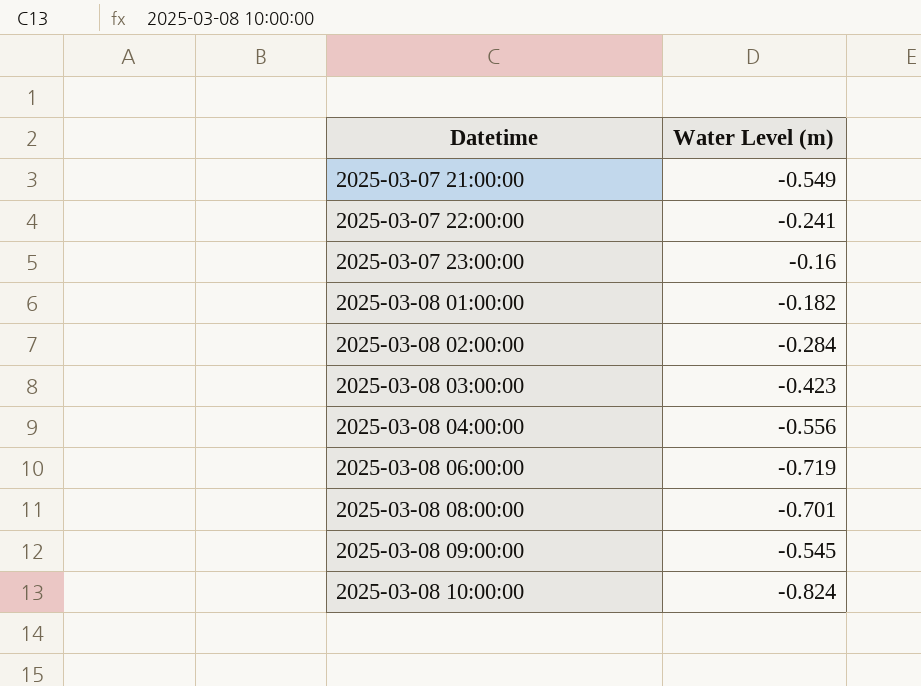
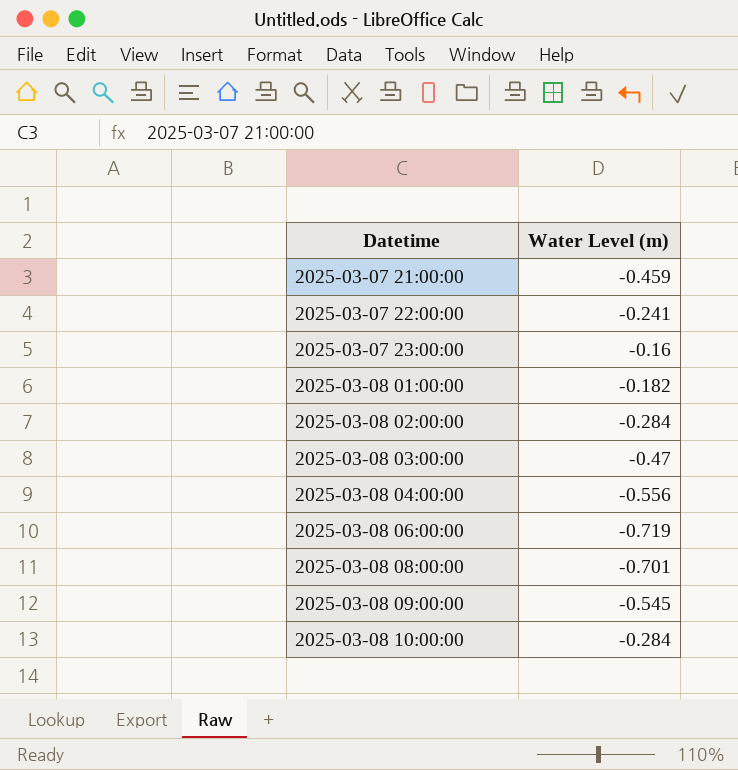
2025-03-07 21:00:00 | Water Level (m): -0.549 -> -0.459
2025-03-08 03:00:00 | Water Level (m): -0.423 -> -0.47
2025-03-08 10:00:00 | Water Level (m): -0.824 -> -0.284

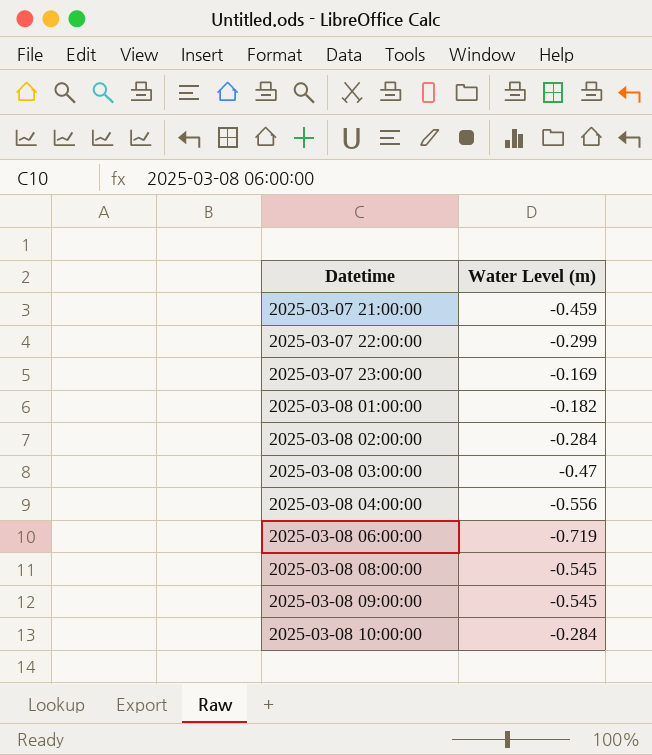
2025-03-07 22:00:00 | Water Level (m): -0.241 -> -0.299
2025-03-07 23:00:00 | Water Level (m): -0.16 -> -0.169
2025-03-08 08:00:00 | Water Level (m): -0.701 -> -0.545

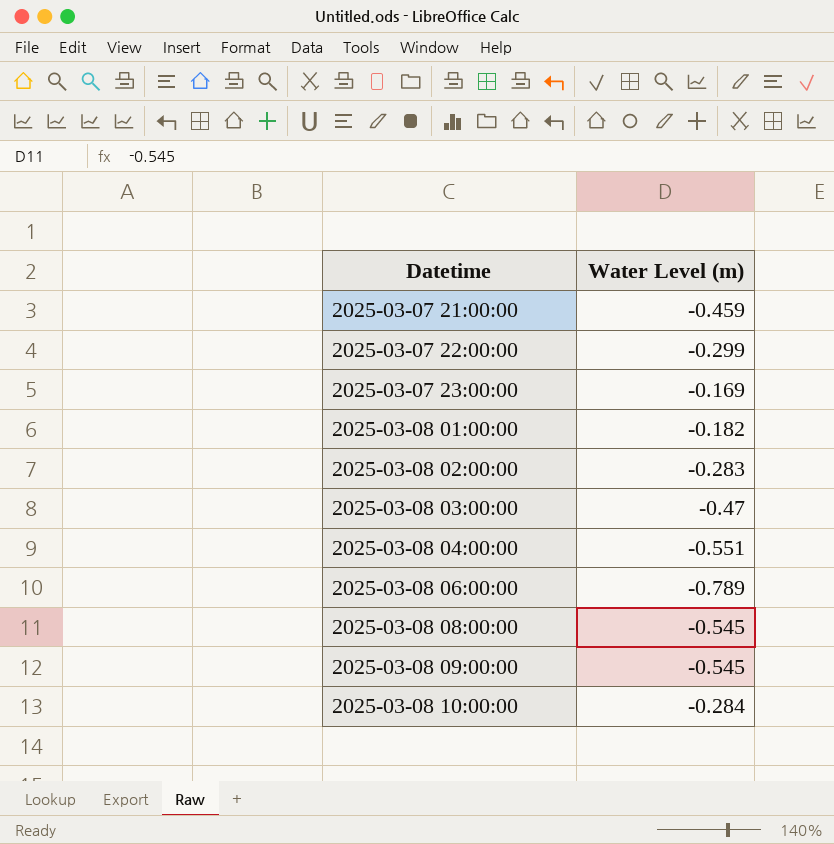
2025-03-08 02:00:00 | Water Level (m): -0.284 -> -0.283
2025-03-08 04:00:00 | Water Level (m): -0.556 -> -0.551
2025-03-08 06:00:00 | Water Level (m): -0.719 -> -0.789

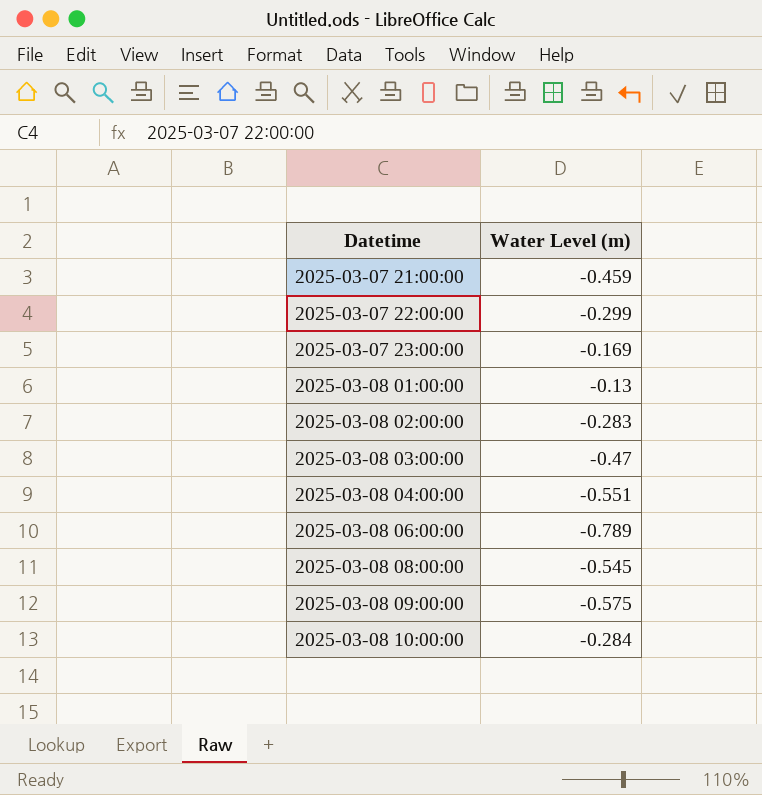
2025-03-08 01:00:00 | Water Level (m): -0.182 -> -0.13
2025-03-08 09:00:00 | Water Level (m): -0.545 -> -0.575

